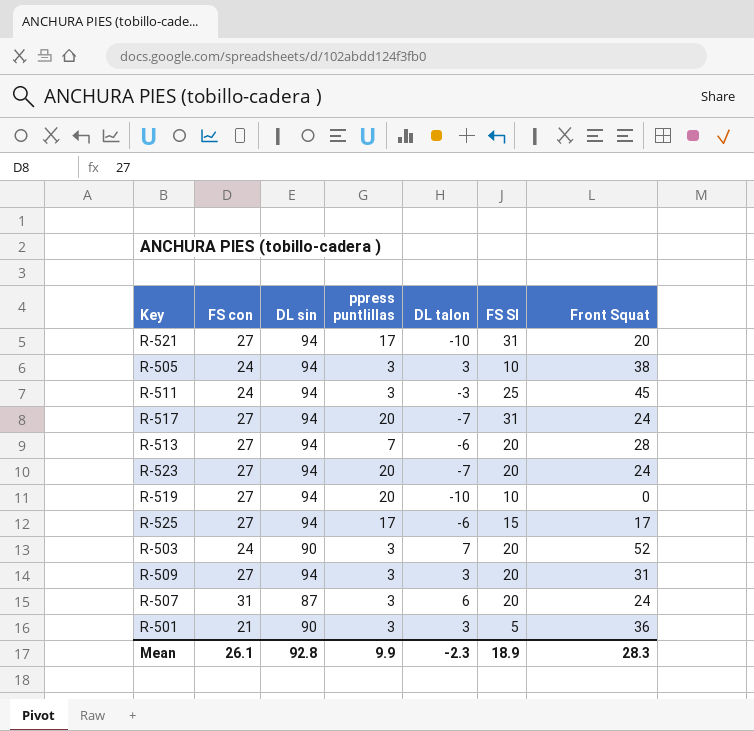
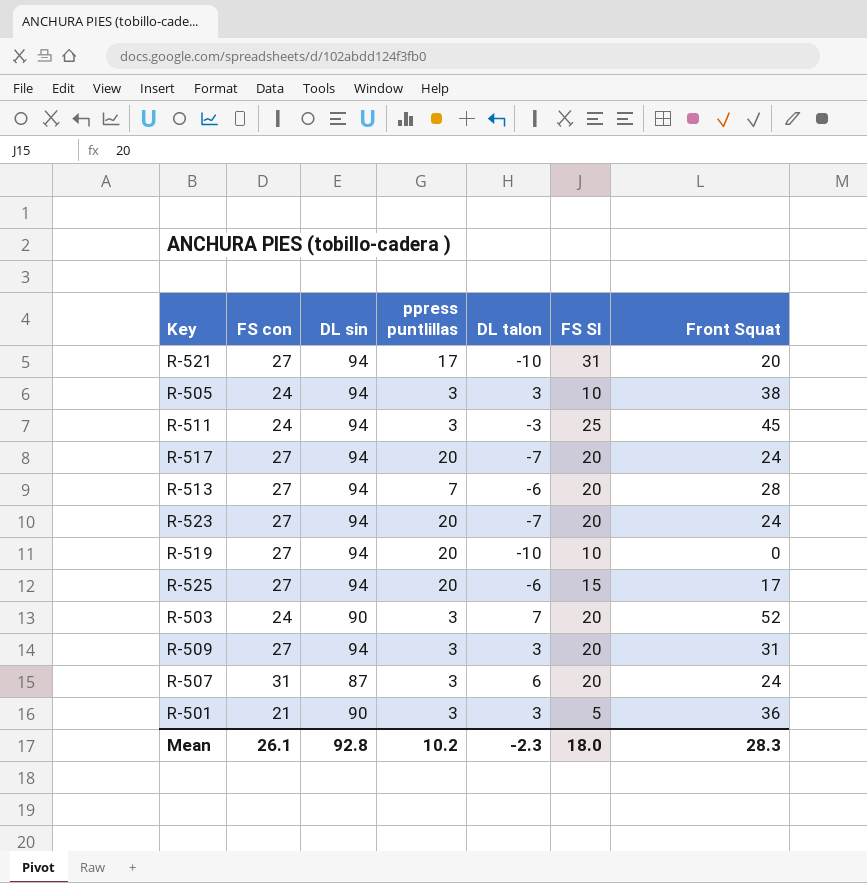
R-517 | FS SI: 31 -> 20
R-525 | ppress puntlillas: 17 -> 20
Mean | ppress puntlillas: 9.9 -> 10.2
Mean | FS SI: 18.9 -> 18.0

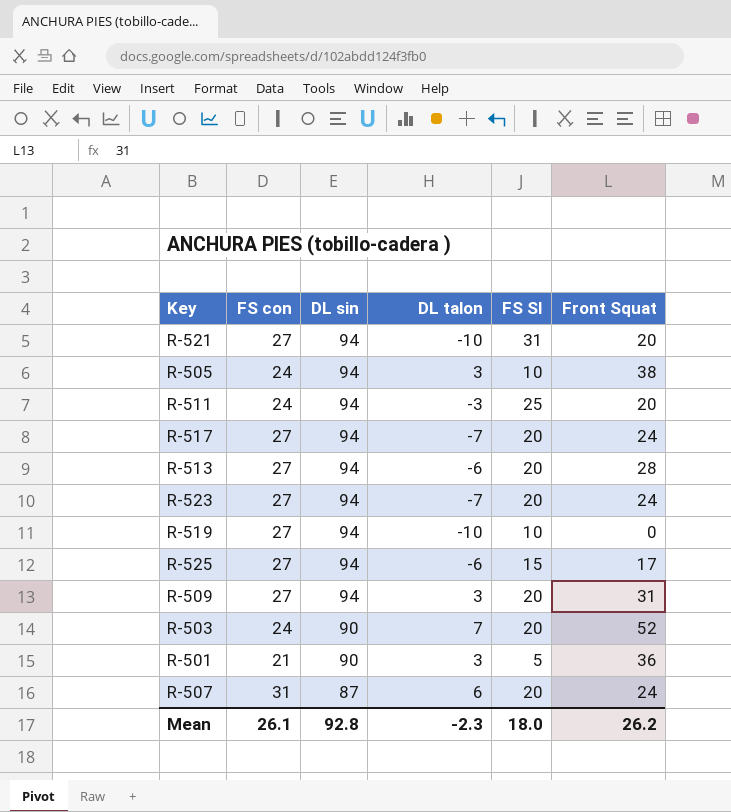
row order: none -> DL sin descending
column ppress puntlillas | position: 4 -> none
R-511 | Front Squat: 45 -> 20
Mean | Front Squat: 28.3 -> 26.2

